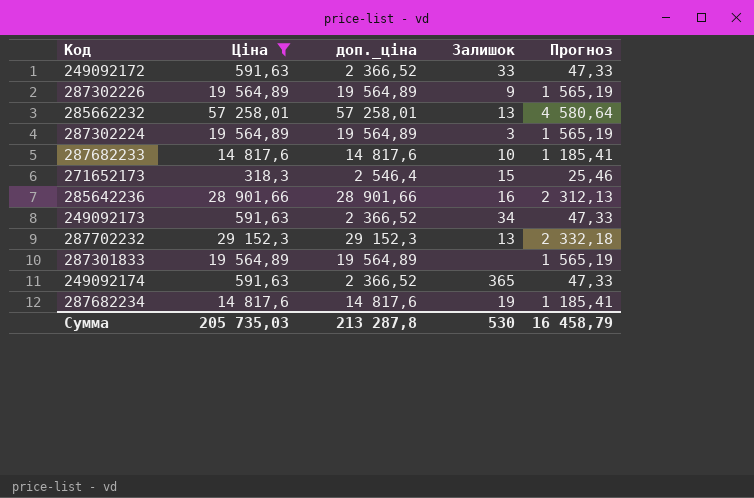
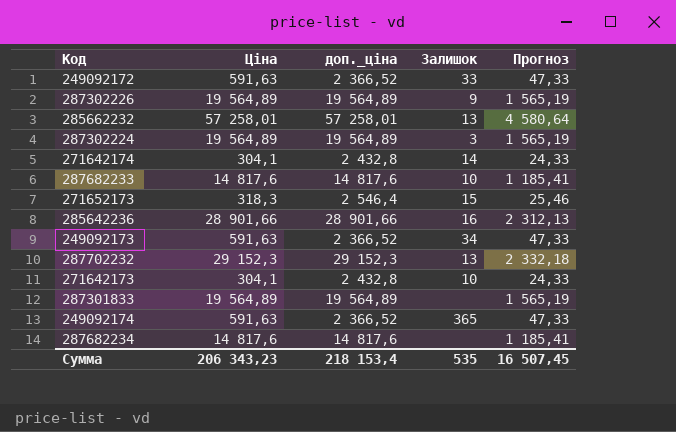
filter: Ціна != 304,1 -> none
287682234 | Залишок: 19 -> none
Сумма | Ціна: 205 735,03 -> 206 343,23
Сумма | доп._ціна: 213 287,8 -> 218 153,4
Сумма | Залишок: 530 -> 535
Сумма | Прогноз: 16 458,79 -> 16 507,45

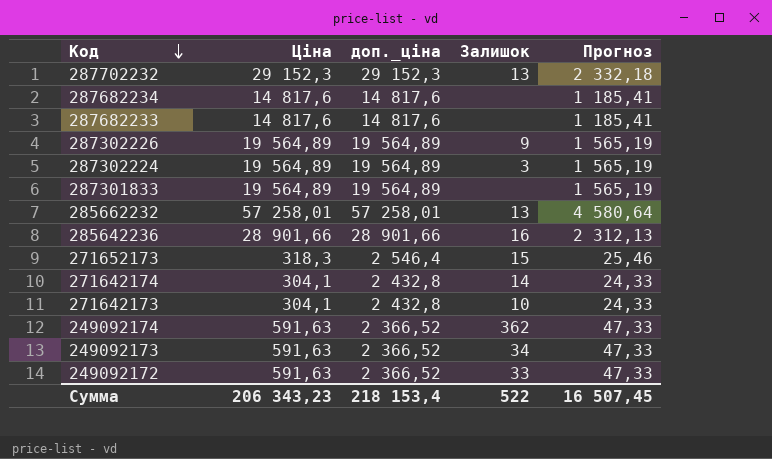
row order: none -> Код descending
287682233 | Залишок: 10 -> none
249092174 | Залишок: 365 -> 362
Сумма | Залишок: 535 -> 522

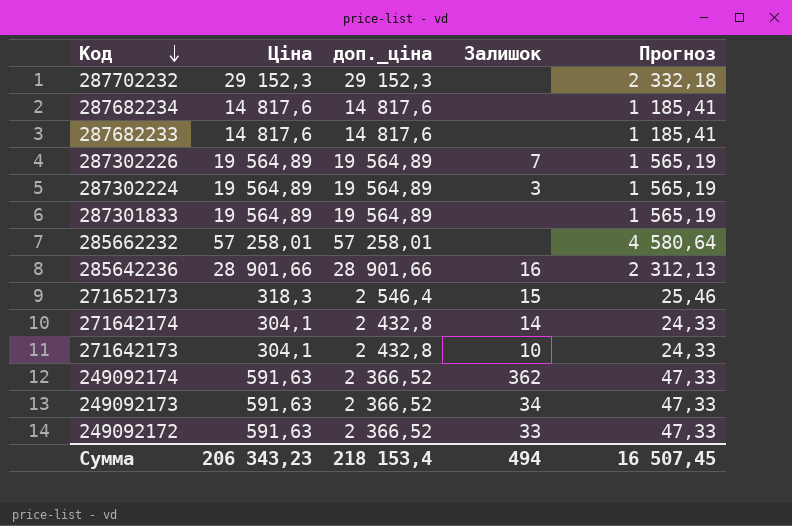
287702232 | Залишок: 13 -> none
287302226 | Залишок: 9 -> 7
285662232 | Залишок: 13 -> none
Сумма | Залишок: 522 -> 494

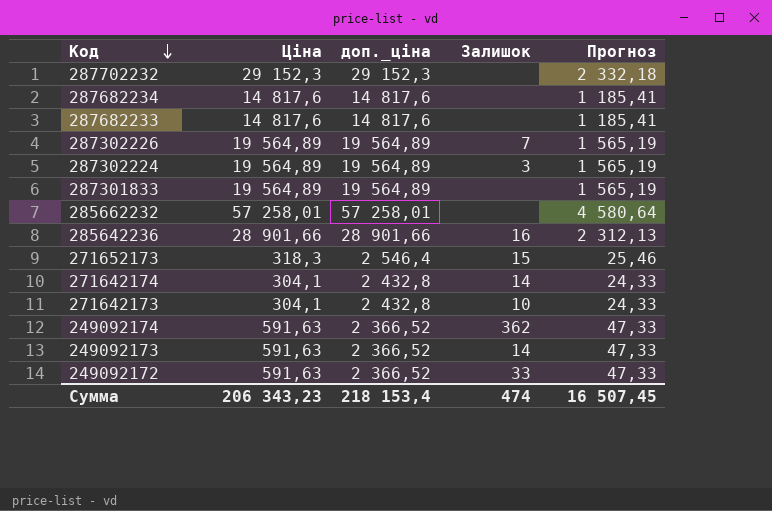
249092173 | Залишок: 34 -> 14
Сумма | Залишок: 494 -> 474

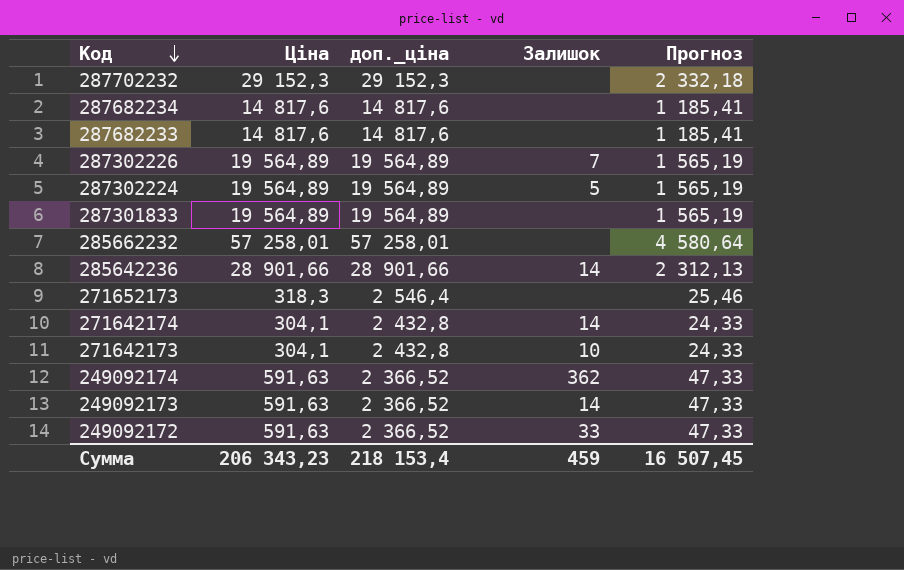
287302224 | Залишок: 3 -> 5
285642236 | Залишок: 16 -> 14
271652173 | Залишок: 15 -> none
Сумма | Залишок: 474 -> 459

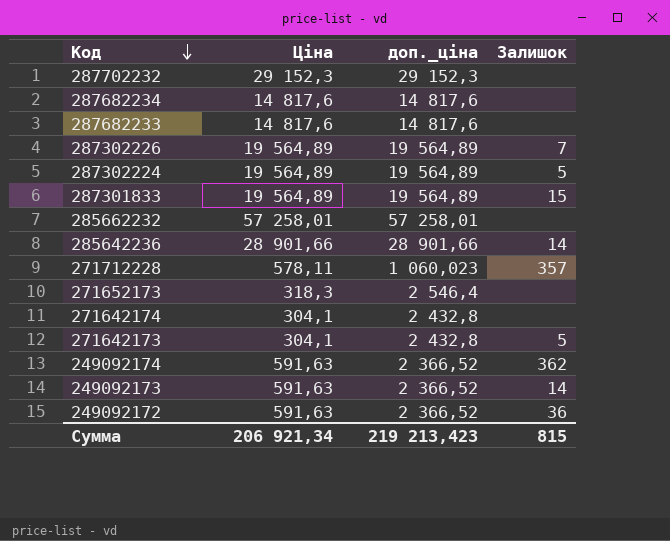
column Прогноз | formula: [Ціна] * 0,08 -> none
287301833 | Залишок: none -> 15
row 271712228: none -> 578,11 | 1 060,023 | 357
271642174 | Залишок: 14 -> none
271642173 | Залишок: 10 -> 5
249092172 | Залишок: 33 -> 36
Сумма | Ціна: 206 343,23 -> 206 921,34
Сумма | доп._ціна: 218 153,4 -> 219 213,423
Сумма | Залишок: 459 -> 815

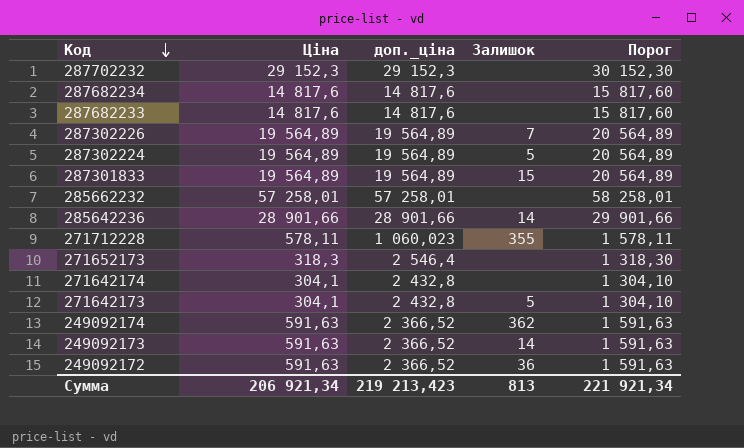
column Порог | formula: none -> [Ціна] + 1000
271712228 | Залишок: 357 -> 355
Сумма | Залишок: 815 -> 813

